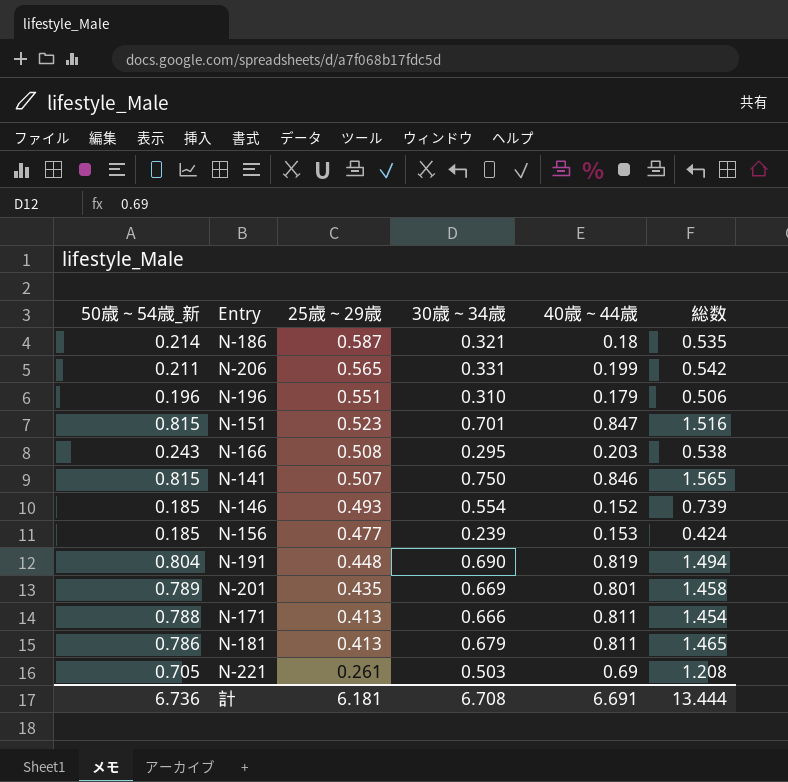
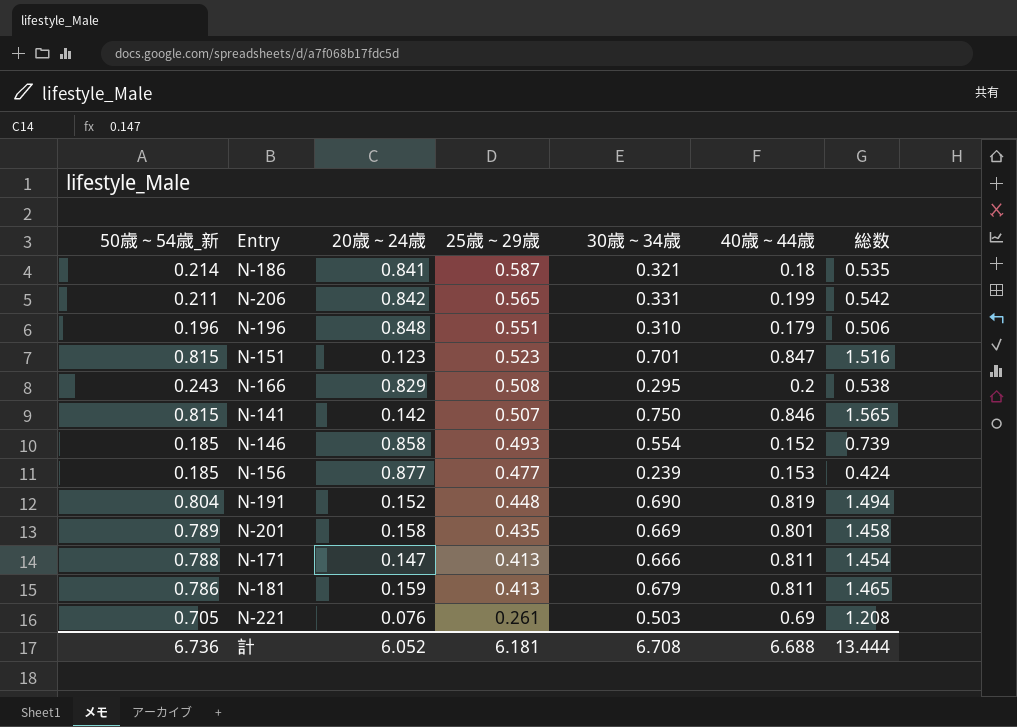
column 20歳～24歳 | position: none -> 3
N-166 | 40歳～44歳: 0.203 -> 0.2
計 | 40歳～44歳: 6.691 -> 6.688

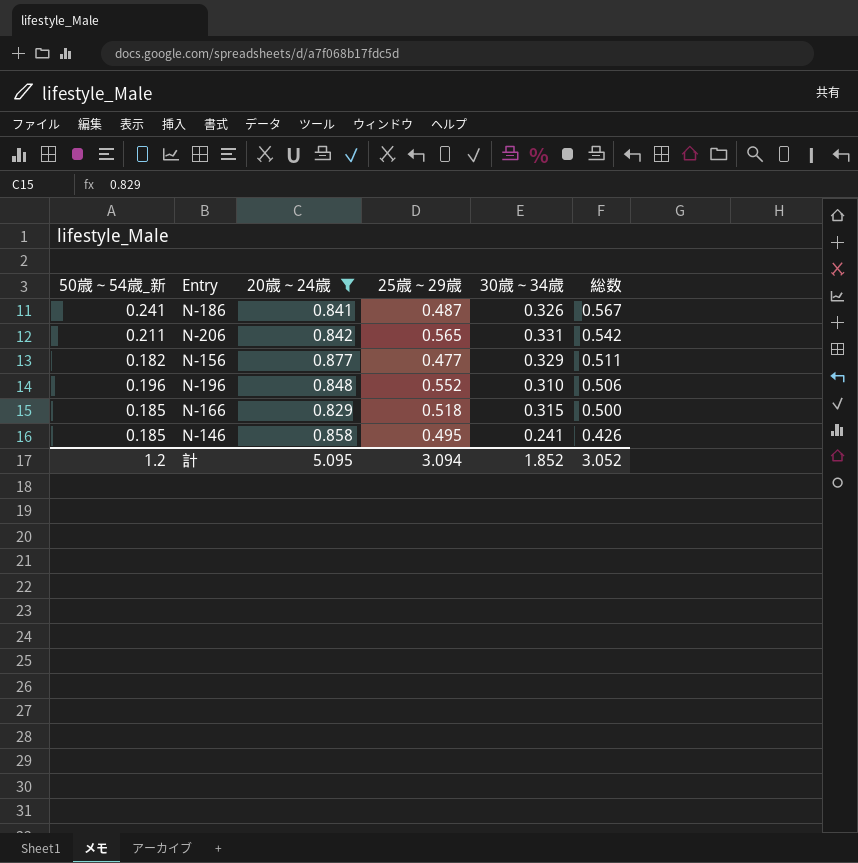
filter: none -> 20歳～24歳 >= 0.829
row order: 25歳～29歳 descending -> 総数 descending
column 40歳～44歳 | position: 6 -> none
N-186 | 50歳～54歳_新: 0.214 -> 0.241
N-186 | 25歳～29歳: 0.587 -> 0.487
N-186 | 30歳～34歳: 0.321 -> 0.326
N-186 | 総数: 0.535 -> 0.567
N-156 | 50歳～54歳_新: 0.185 -> 0.182
N-156 | 30歳～34歳: 0.239 -> 0.329
N-156 | 総数: 0.424 -> 0.511
N-196 | 25歳～29歳: 0.551 -> 0.552
N-166 | 50歳～54歳_新: 0.243 -> 0.185
N-166 | 25歳～29歳: 0.508 -> 0.518
N-166 | 30歳～34歳: 0.295 -> 0.315
N-166 | 総数: 0.538 -> 0.500
N-146 | 25歳～29歳: 0.493 -> 0.495
N-146 | 30歳～34歳: 0.554 -> 0.241
N-146 | 総数: 0.739 -> 0.426
計 | 50歳～54歳_新: 6.736 -> 1.2
計 | 20歳～24歳: 6.052 -> 5.095
計 | 25歳～29歳: 6.181 -> 3.094
計 | 30歳～34歳: 6.708 -> 1.852
計 | 総数: 13.444 -> 3.052

